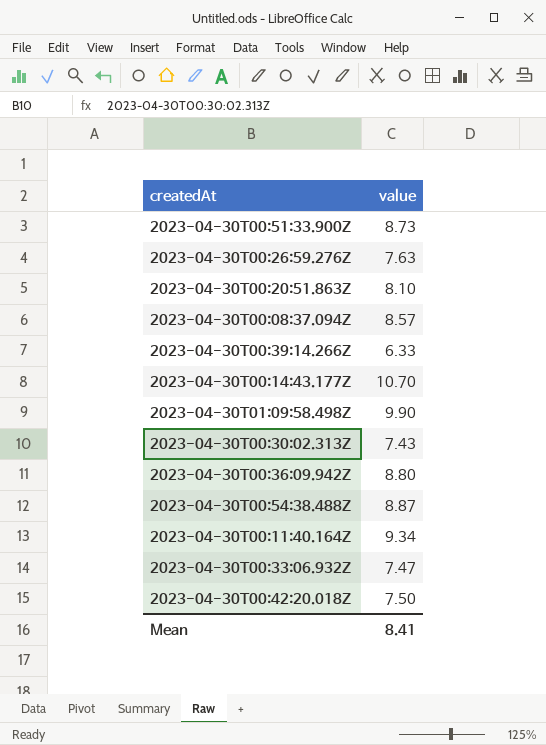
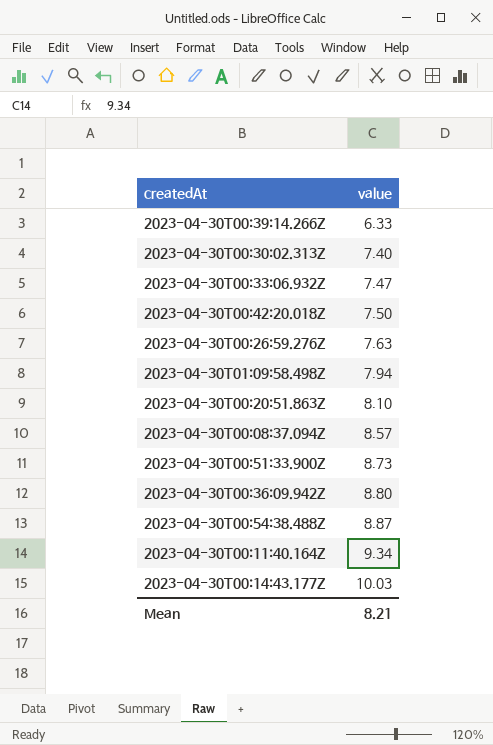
row order: none -> value ascending
2023-04-30T00:30:02.313Z | value: 7.43 -> 7.40
2023-04-30T01:09:58.498Z | value: 9.90 -> 7.94
2023-04-30T00:14:43.177Z | value: 10.70 -> 10.03
Mean | value: 8.41 -> 8.21

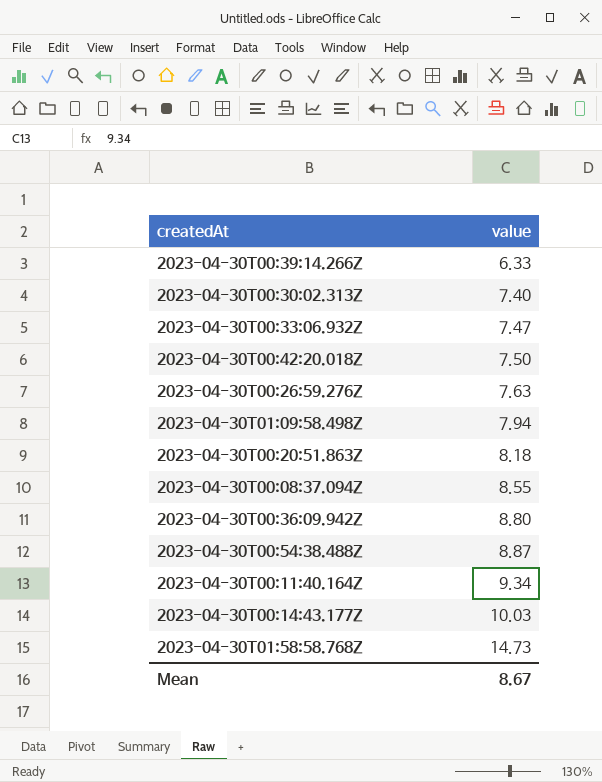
row 2023-04-30T00:51:33.900Z: 8.73 -> none
2023-04-30T00:20:51.863Z | value: 8.10 -> 8.18
2023-04-30T00:08:37.094Z | value: 8.57 -> 8.55
row 2023-04-30T01:58:58.768Z: none -> 14.73
Mean | value: 8.21 -> 8.67

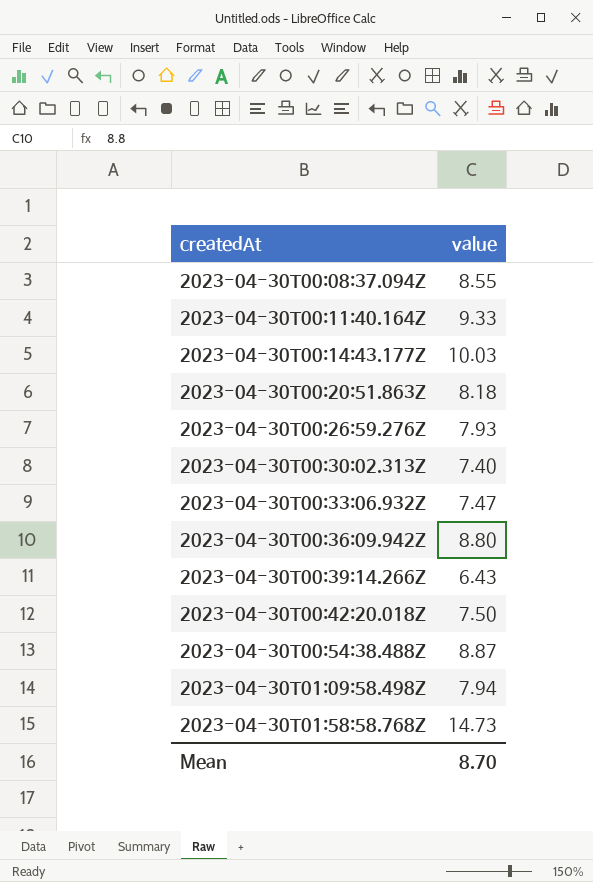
row order: value ascending -> createdAt ascending
2023-04-30T00:11:40.164Z | value: 9.34 -> 9.33
2023-04-30T00:26:59.276Z | value: 7.63 -> 7.93
2023-04-30T00:39:14.266Z | value: 6.33 -> 6.43
Mean | value: 8.67 -> 8.70

